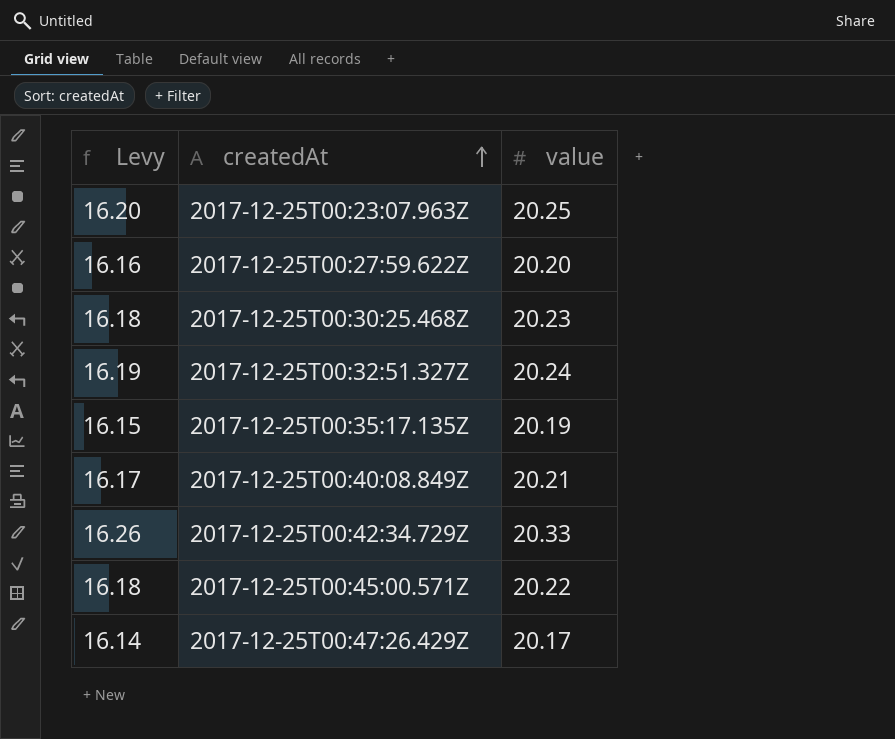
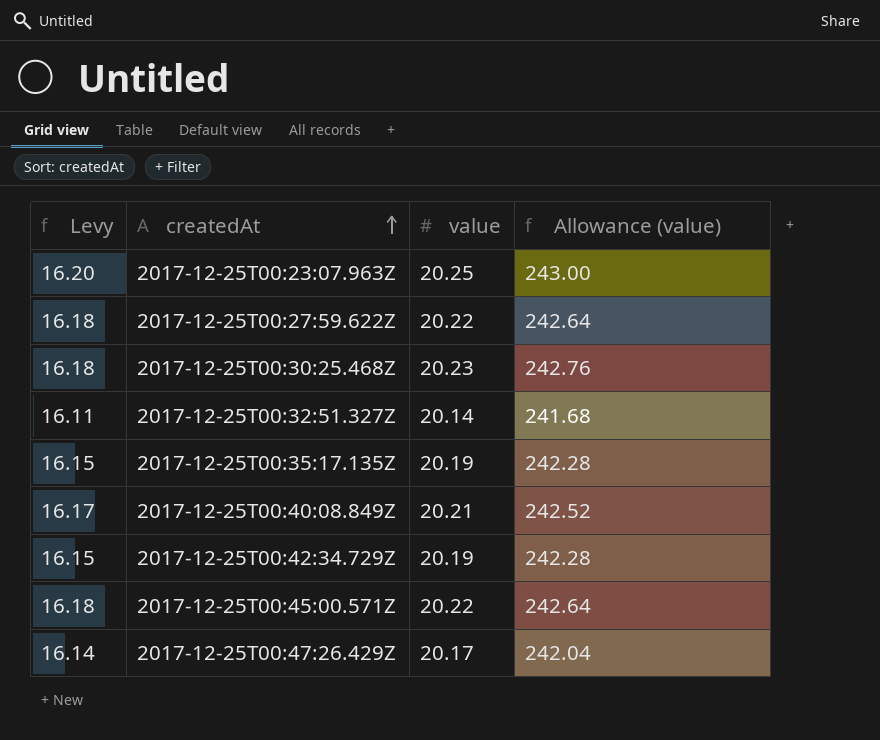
column Allowance (value) | formula: none -> [value] * 12
2017-12-25T00:27:59.622Z | Levy: 16.16 -> 16.18
2017-12-25T00:27:59.622Z | value: 20.20 -> 20.22
2017-12-25T00:32:51.327Z | Levy: 16.19 -> 16.11
2017-12-25T00:32:51.327Z | value: 20.24 -> 20.14
2017-12-25T00:42:34.729Z | Levy: 16.26 -> 16.15
2017-12-25T00:42:34.729Z | value: 20.33 -> 20.19

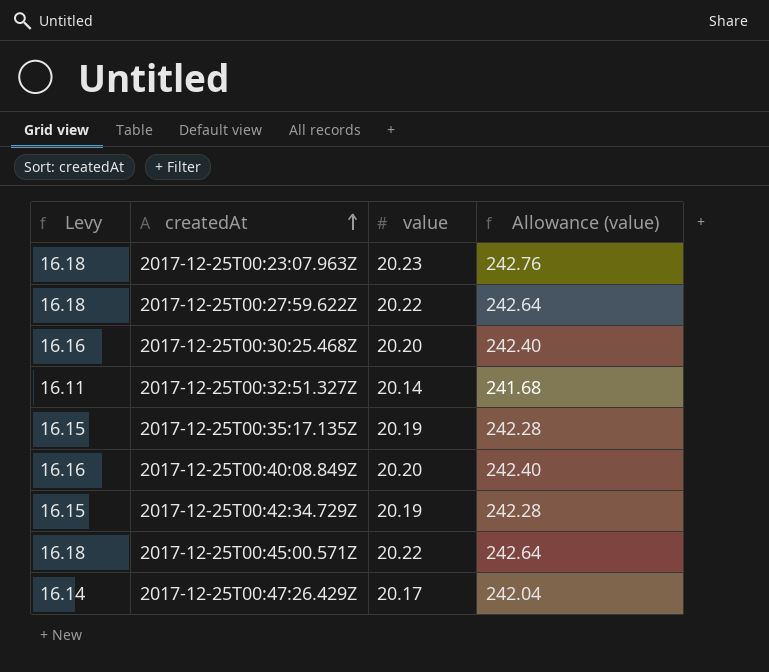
2017-12-25T00:23:07.963Z | Levy: 16.20 -> 16.18
2017-12-25T00:23:07.963Z | value: 20.25 -> 20.23
2017-12-25T00:23:07.963Z | Allowance (value): 243.00 -> 242.76
2017-12-25T00:30:25.468Z | Levy: 16.18 -> 16.16
2017-12-25T00:30:25.468Z | value: 20.23 -> 20.20
2017-12-25T00:30:25.468Z | Allowance (value): 242.76 -> 242.40
2017-12-25T00:40:08.849Z | Levy: 16.17 -> 16.16
2017-12-25T00:40:08.849Z | value: 20.21 -> 20.20
2017-12-25T00:40:08.849Z | Allowance (value): 242.52 -> 242.40

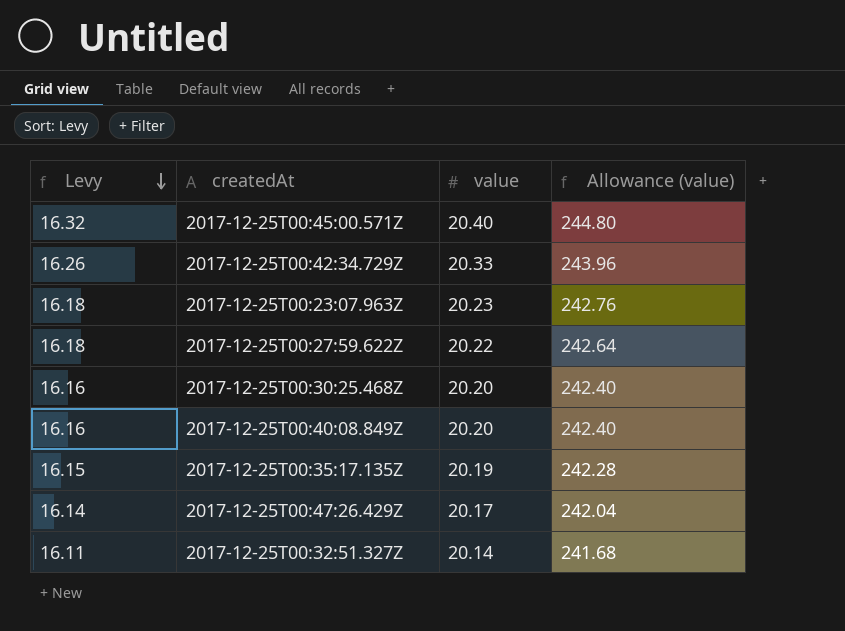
row order: createdAt ascending -> Levy descending
2017-12-25T00:45:00.571Z | Levy: 16.18 -> 16.32
2017-12-25T00:45:00.571Z | value: 20.22 -> 20.40
2017-12-25T00:45:00.571Z | Allowance (value): 242.64 -> 244.80
2017-12-25T00:42:34.729Z | Levy: 16.15 -> 16.26
2017-12-25T00:42:34.729Z | value: 20.19 -> 20.33
2017-12-25T00:42:34.729Z | Allowance (value): 242.28 -> 243.96

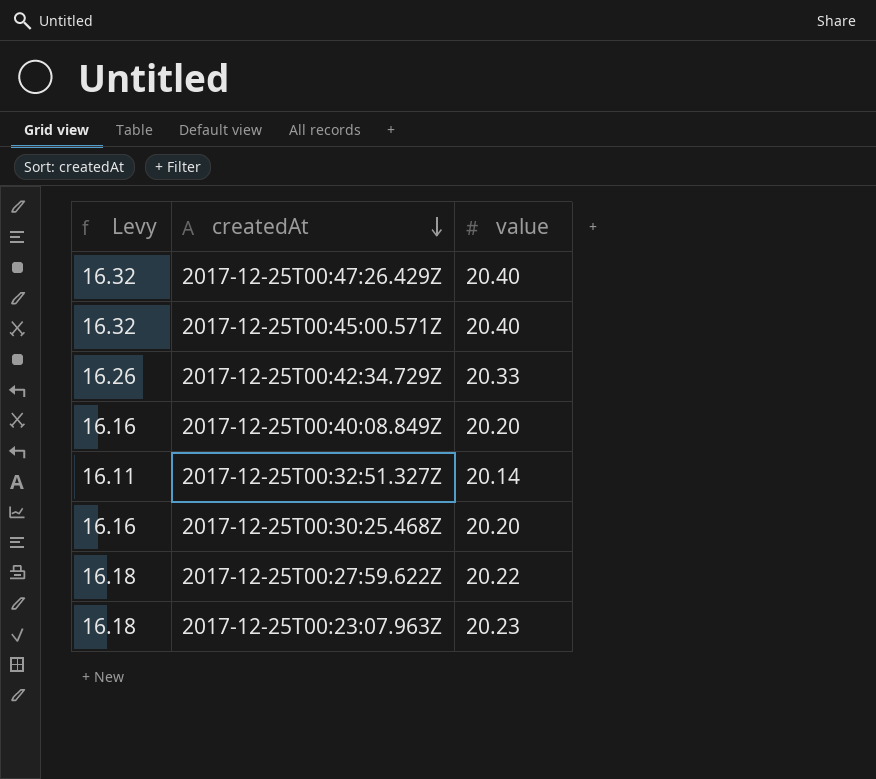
row order: Levy descending -> createdAt descending
column Allowance (value) | formula: [value] * 12 -> none
row 2017-12-25T00:35:17.135Z: 16.15 | 20.19 | 242.28 -> none
2017-12-25T00:47:26.429Z | Levy: 16.14 -> 16.32
2017-12-25T00:47:26.429Z | value: 20.17 -> 20.40

